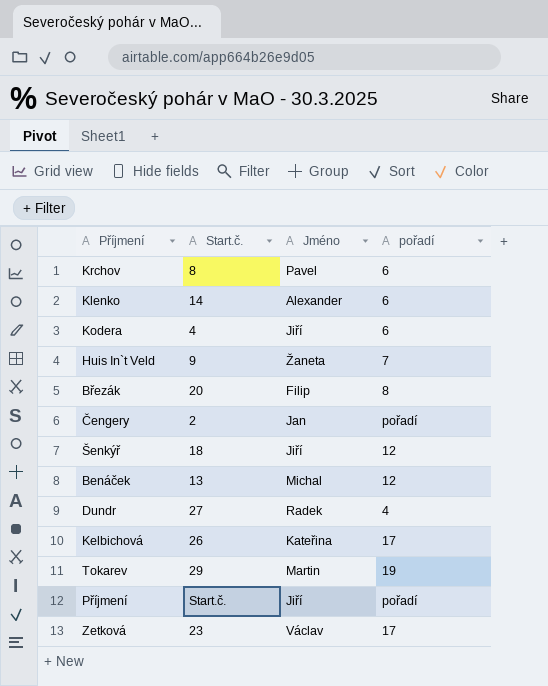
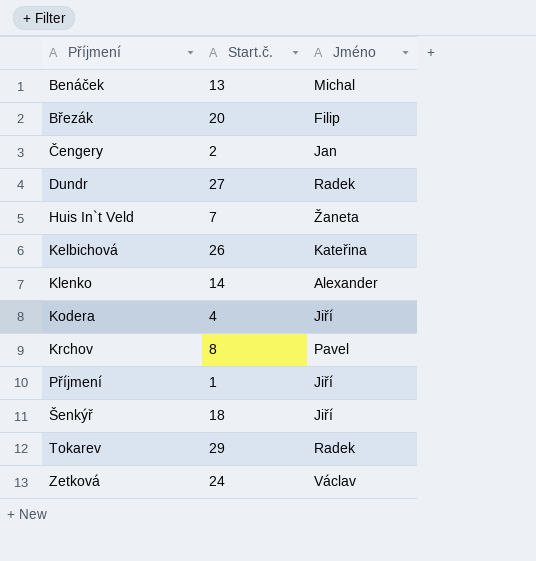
row order: none -> Příjmení ascending
column pořadí | position: 4 -> none
Huis In`t Veld | Start.č.: 9 -> 7
Příjmení | Start.č.: Start.č. -> 1
Tokarev | Jméno: Martin -> Radek
Zetková | Start.č.: 23 -> 24

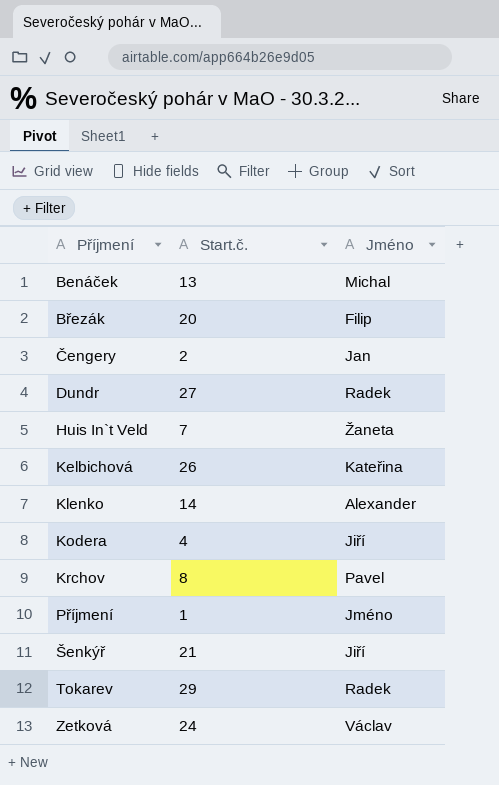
Příjmení | Jméno: Jiří -> Jméno
Šenkýř | Start.č.: 18 -> 21

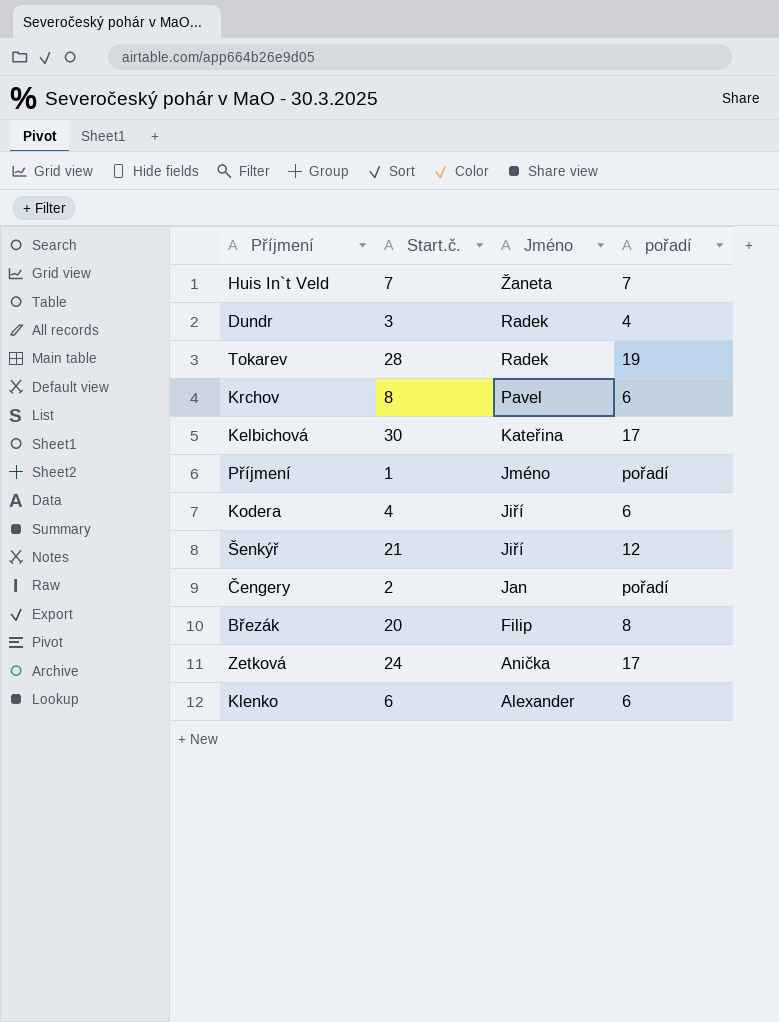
row order: Příjmení ascending -> Jméno descending
column pořadí | position: none -> 4
row Benáček: 13 | Michal -> none
Dundr | Start.č.: 27 -> 3
Tokarev | Start.č.: 29 -> 28
Kelbichová | Start.č.: 26 -> 30
Zetková | Jméno: Václav -> Anička
Klenko | Start.č.: 14 -> 6

